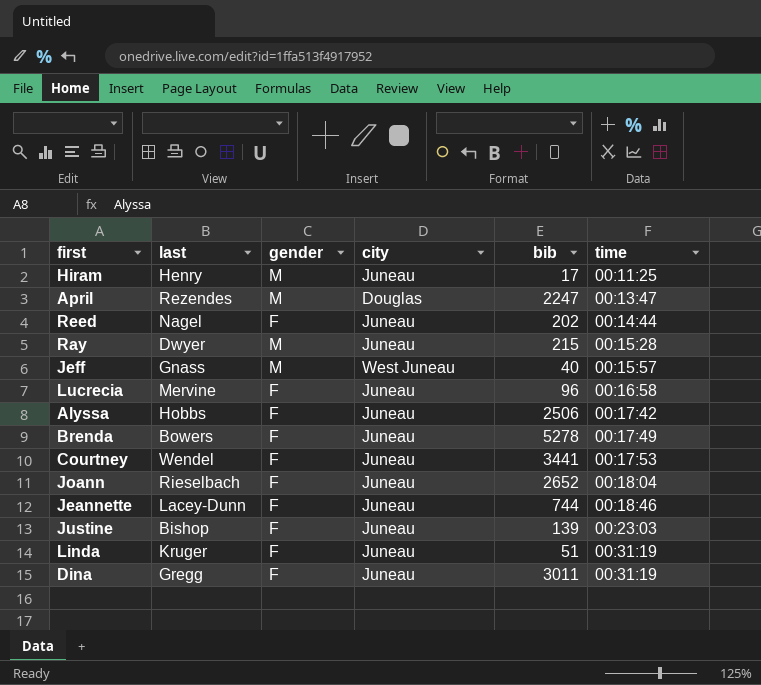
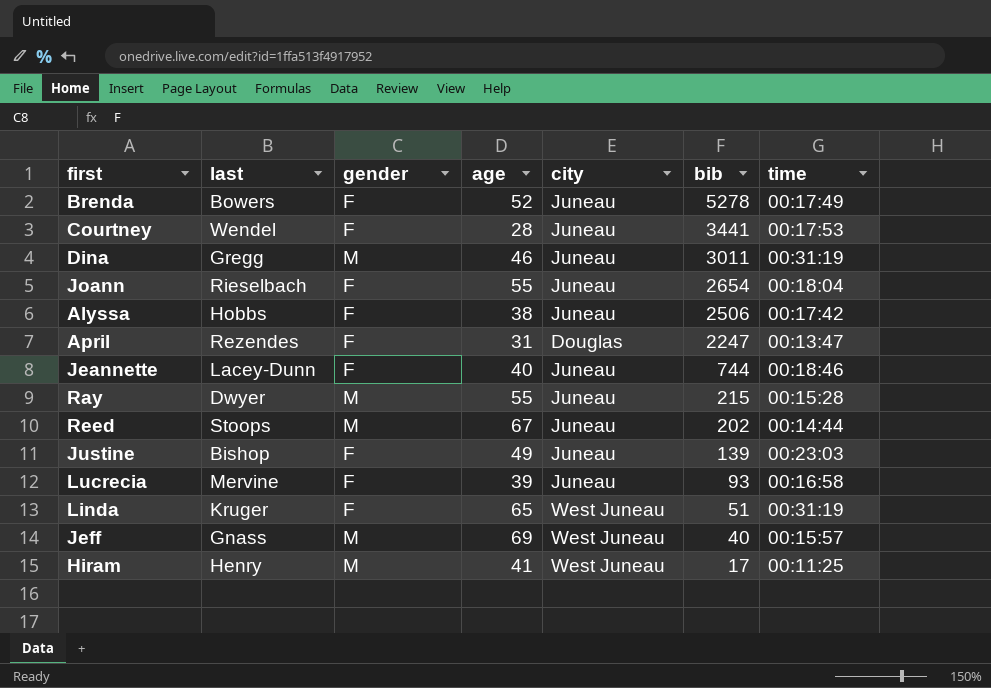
row order: time ascending -> bib descending
column age | position: none -> 4
Dina | gender: F -> M
Joann | bib: 2652 -> 2654
April | gender: M -> F
Reed | last: Nagel -> Stoops
Reed | gender: F -> M
Lucrecia | bib: 96 -> 93
Linda | city: Juneau -> West Juneau
Hiram | city: Juneau -> West Juneau

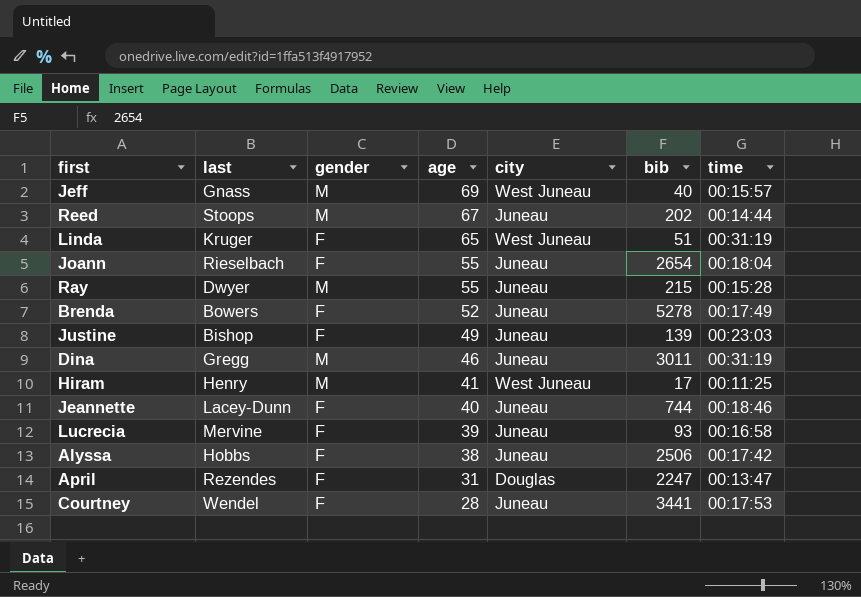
row order: bib descending -> age descending

